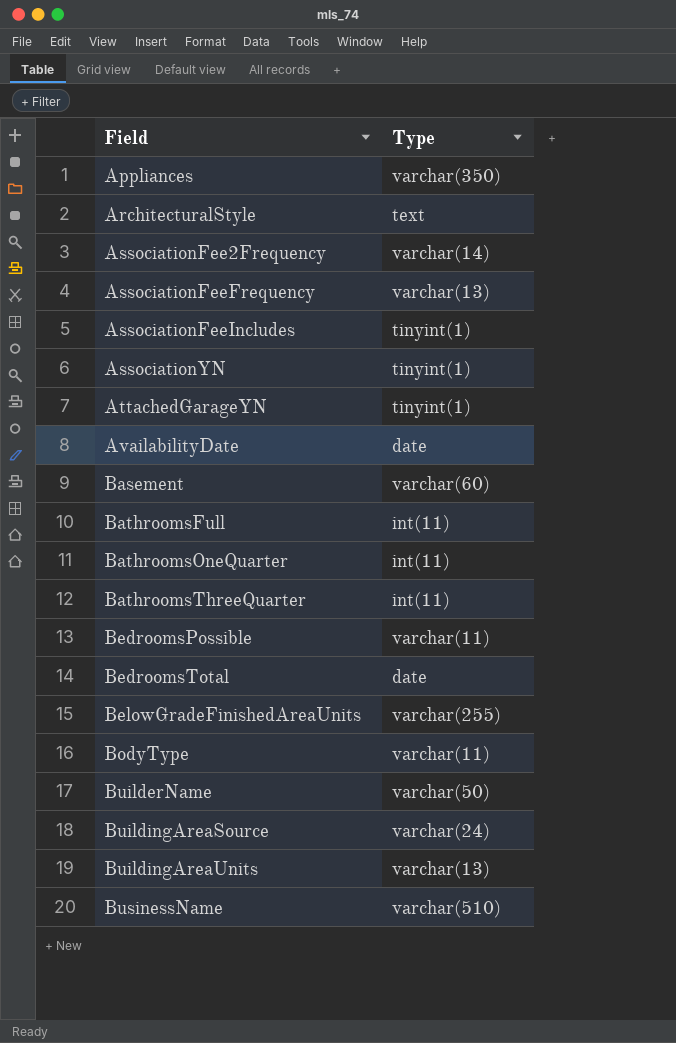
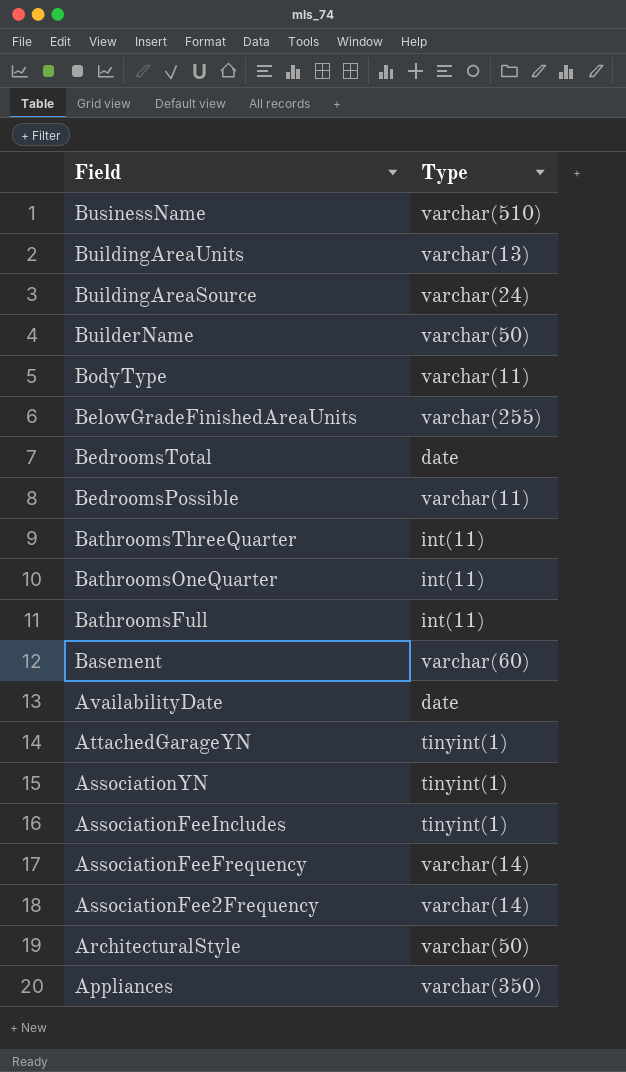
row order: Field ascending -> Field descending
AssociationFeeFrequency | Type: varchar(13) -> varchar(14)
ArchitecturalStyle | Type: text -> varchar(50)

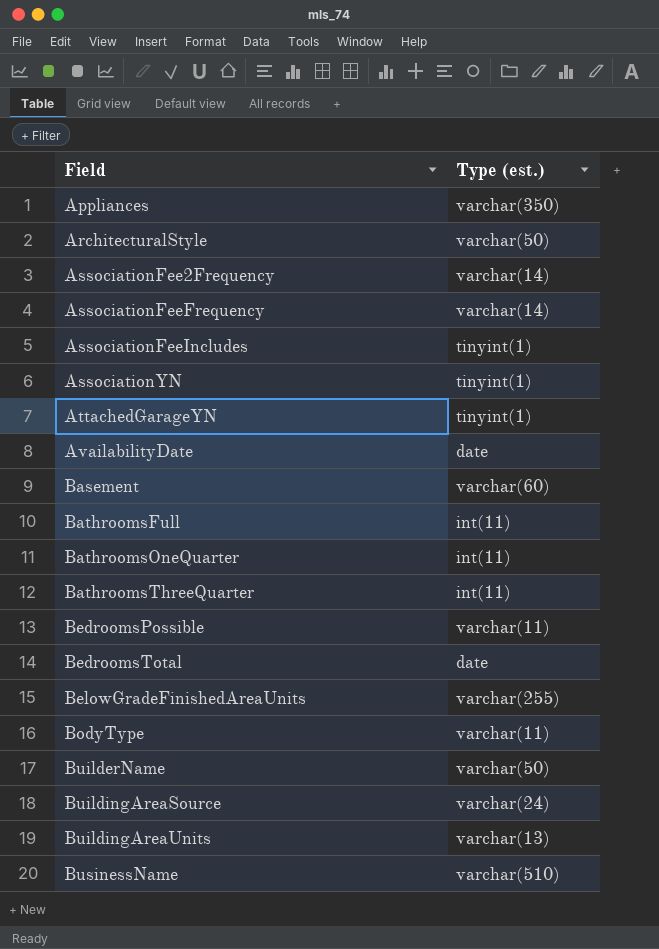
row order: Field descending -> Field ascending
column name: Type -> Type (est.)

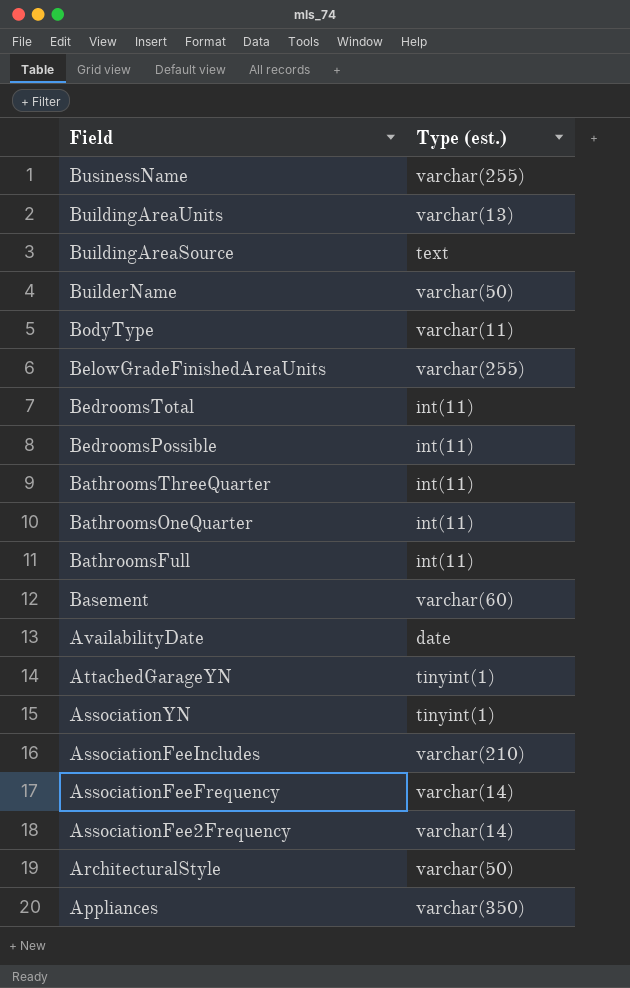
row order: Field ascending -> Field descending
BusinessName | Type (est.): varchar(510) -> varchar(255)
BuildingAreaSource | Type (est.): varchar(24) -> text
BedroomsTotal | Type (est.): date -> int(11)
BedroomsPossible | Type (est.): varchar(11) -> int(11)
AssociationFeeIncludes | Type (est.): tinyint(1) -> varchar(210)

